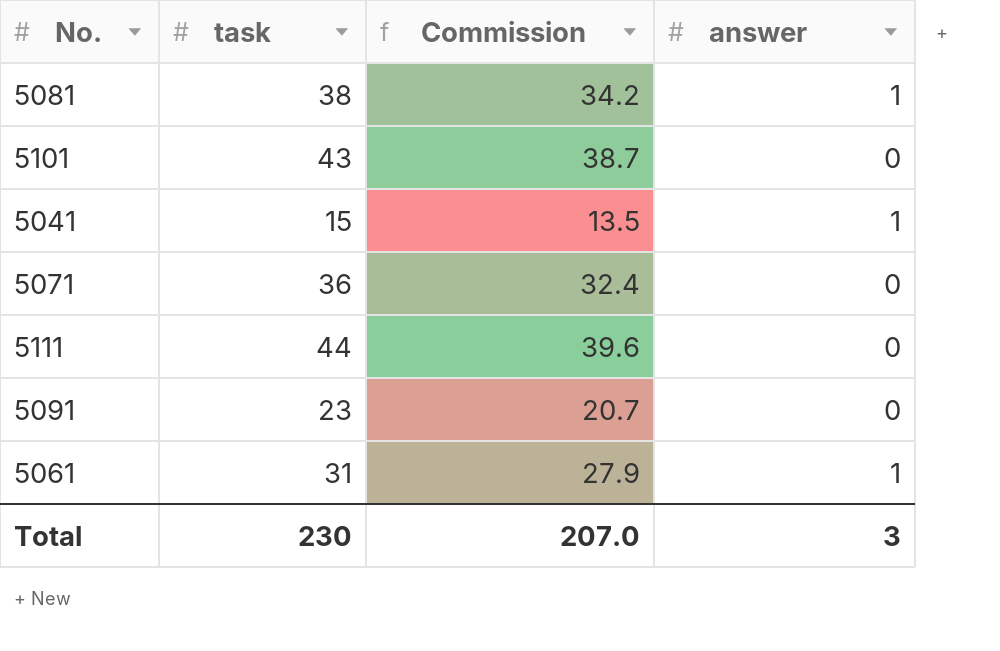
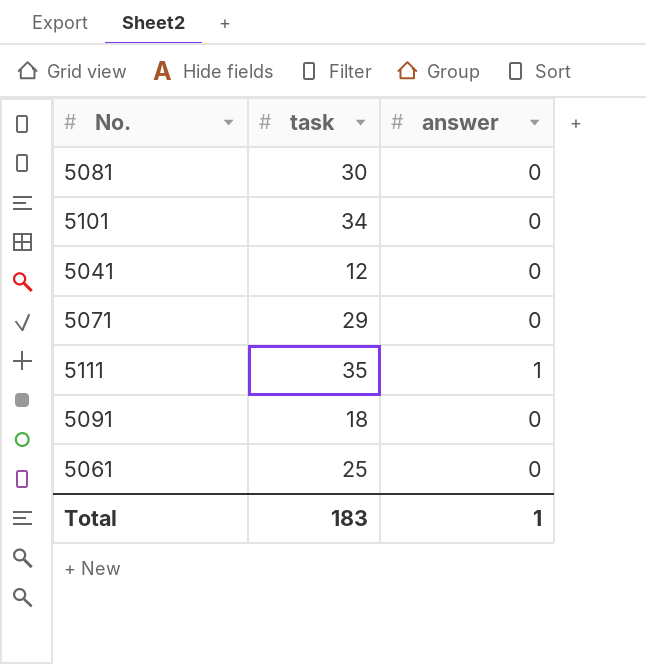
column Commission | formula: [task] * 0.9 -> none
5081 | task: 38 -> 30
5081 | answer: 1 -> 0
5101 | task: 43 -> 34
5041 | task: 15 -> 12
5041 | answer: 1 -> 0
5071 | task: 36 -> 29
5111 | task: 44 -> 35
5111 | answer: 0 -> 1
5091 | task: 23 -> 18
5061 | task: 31 -> 25
5061 | answer: 1 -> 0
Total | task: 230 -> 183
Total | answer: 3 -> 1

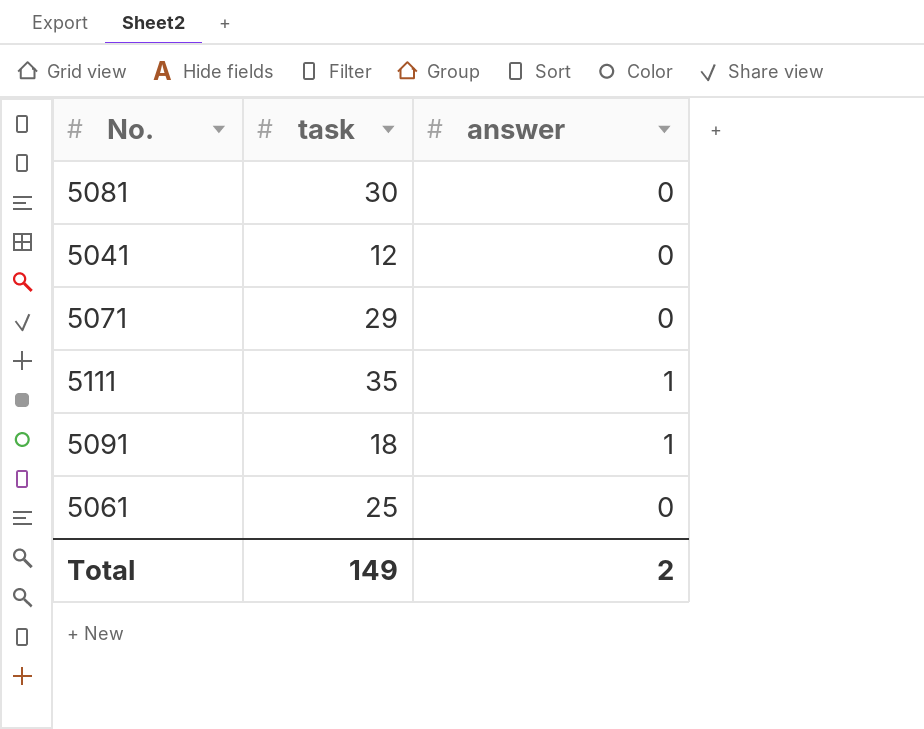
row 5101: 34 | 0 -> none
5091 | answer: 0 -> 1
Total | task: 183 -> 149
Total | answer: 1 -> 2

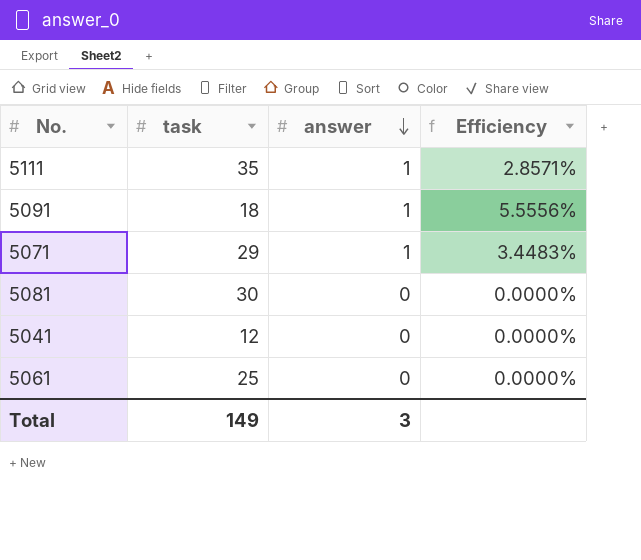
row order: none -> answer descending
column Efficiency | formula: none -> [answer] / [task]
5071 | answer: 0 -> 1
Total | answer: 2 -> 3

